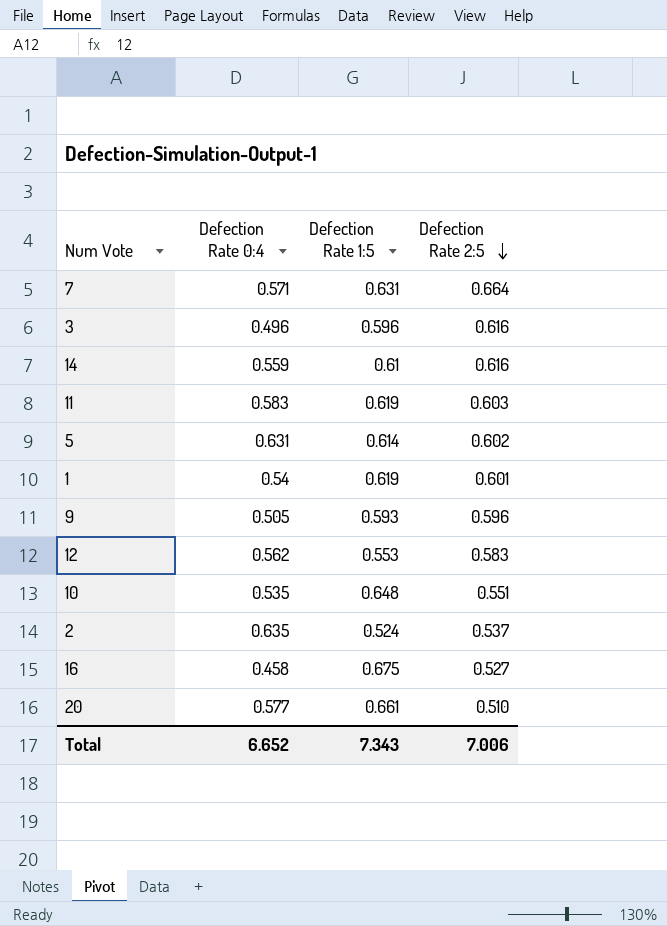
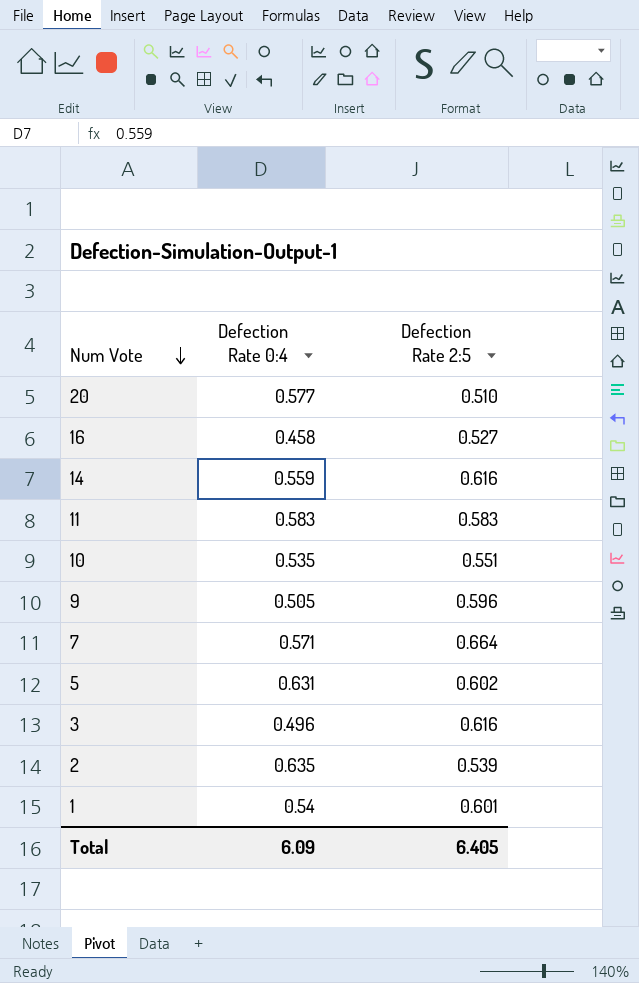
row order: Defection Rate 2:5 descending -> Num Vote descending
column Defection Rate 1:5 | position: 3 -> none
row 12: 0.562 | 0.553 | 0.583 -> none
11 | Defection Rate 2:5: 0.603 -> 0.583
2 | Defection Rate 2:5: 0.537 -> 0.539
Total | Defection Rate 0:4: 6.652 -> 6.09
Total | Defection Rate 2:5: 7.006 -> 6.405

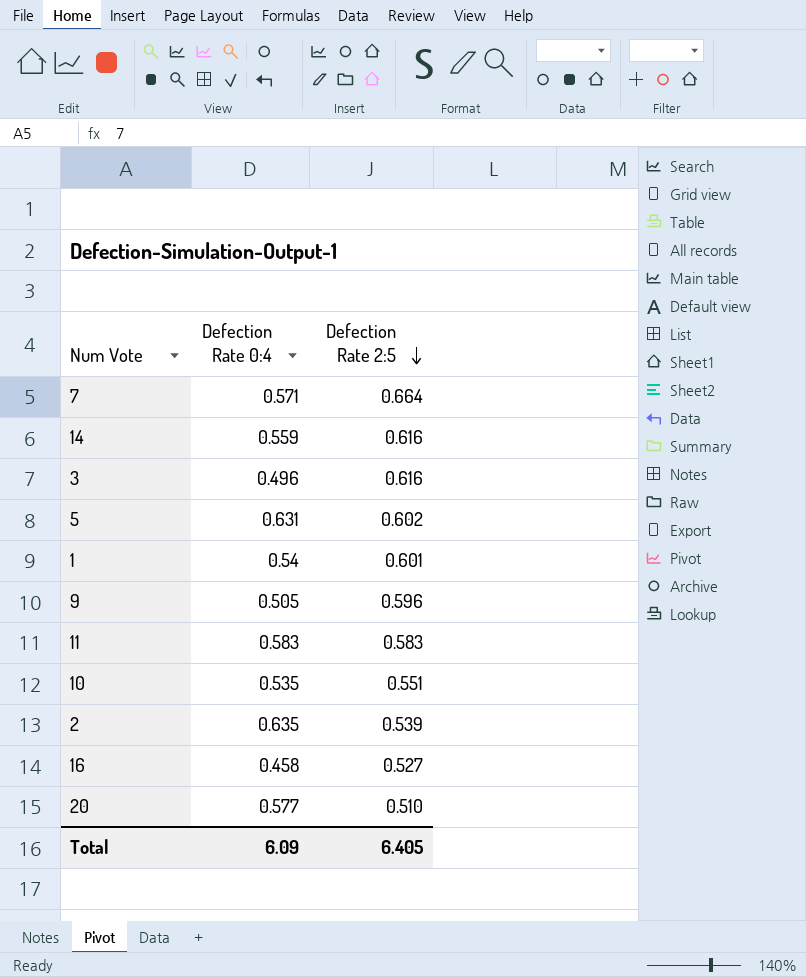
row order: Num Vote descending -> Defection Rate 2:5 descending

